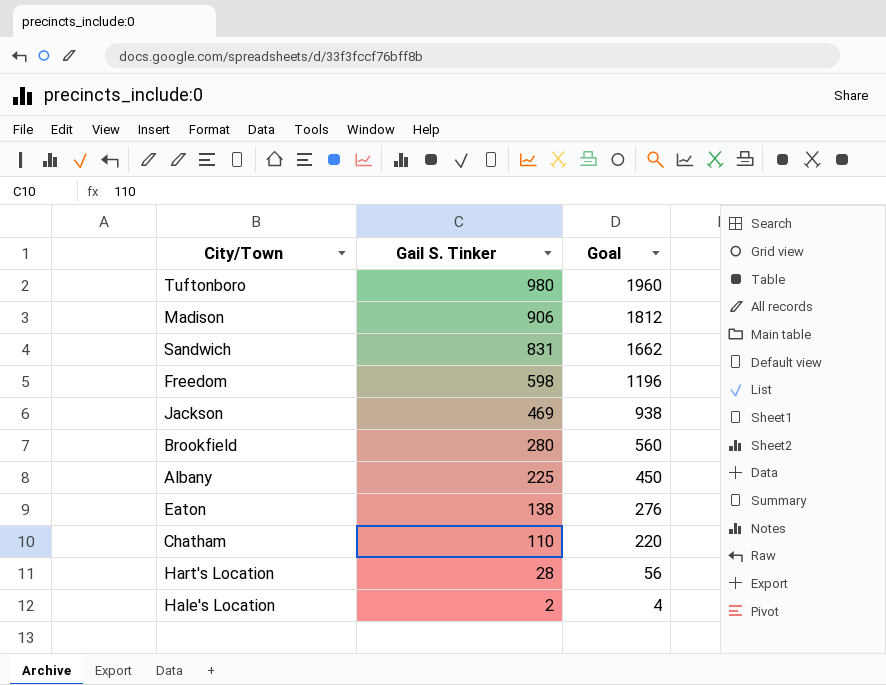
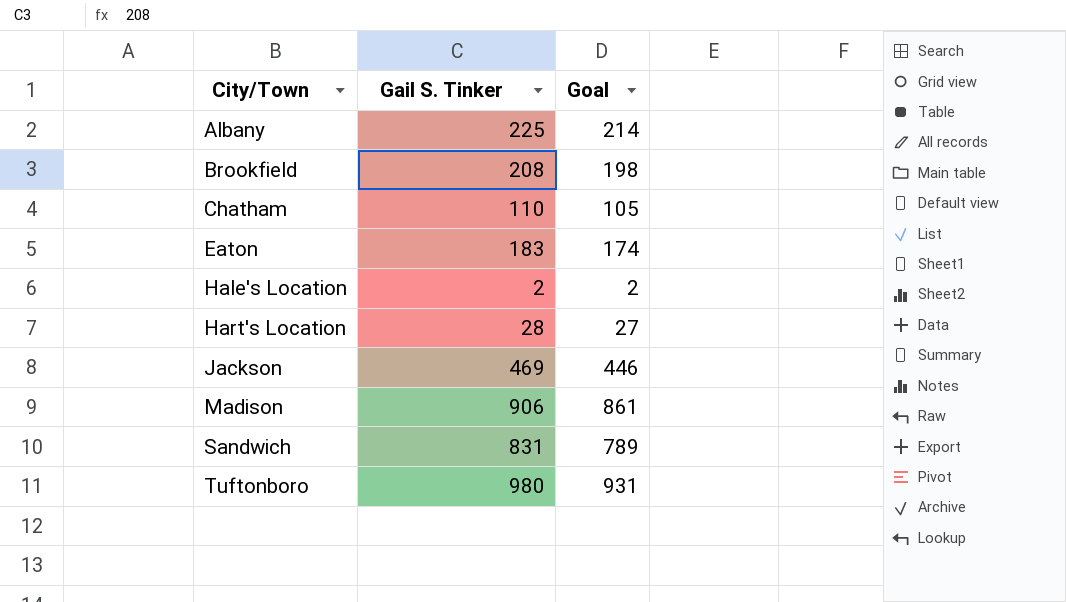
row order: Gail S. Tinker descending -> City/Town ascending
column Goal | formula: [Gail S. Tinker] * 2 -> [Gail S. Tinker] * 0.95
row Freedom: 598 | 1196 -> none
Brookfield | Gail S. Tinker: 280 -> 208
Eaton | Gail S. Tinker: 138 -> 183

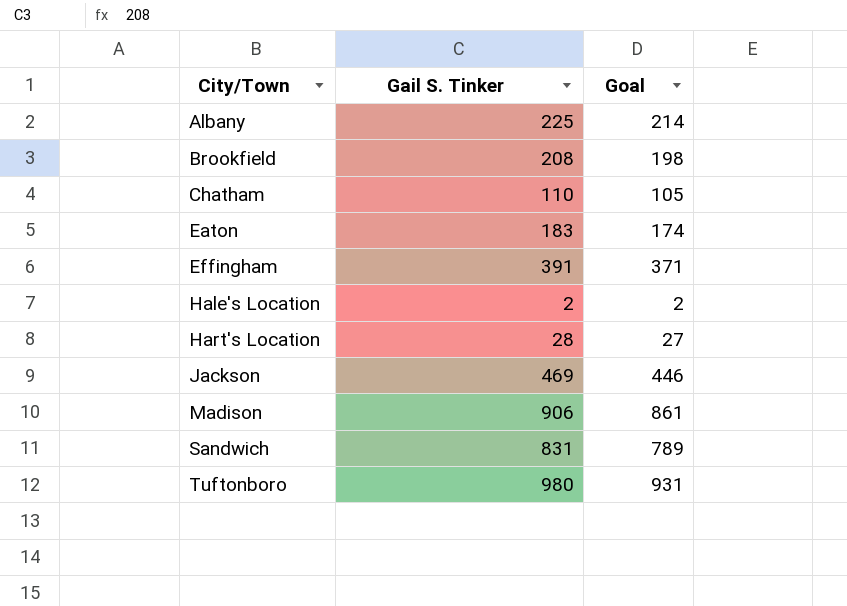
row Effingham: none -> 391 | 371

